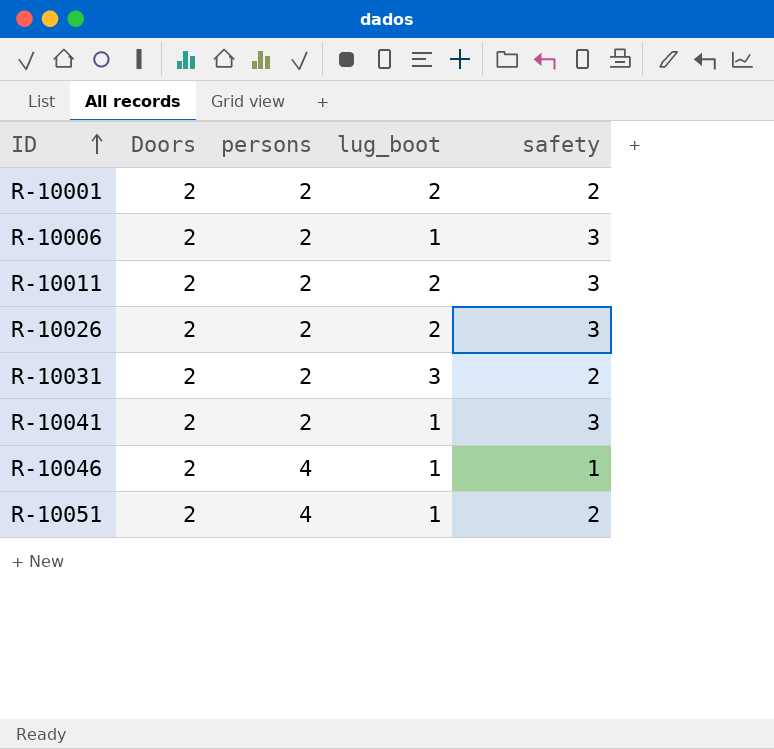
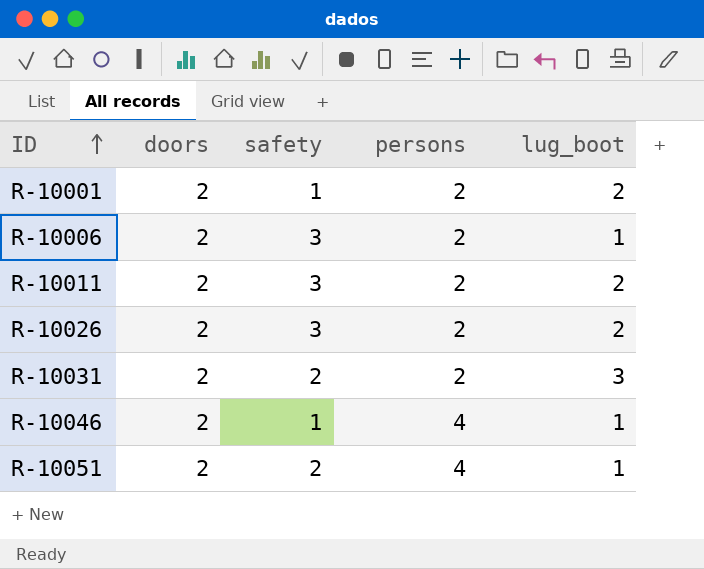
column name: Doors -> doors
column safety | position: 5 -> 3
row R-10041: 2 | 2 | 1 | 3 -> none
R-10001 | safety: 2 -> 1

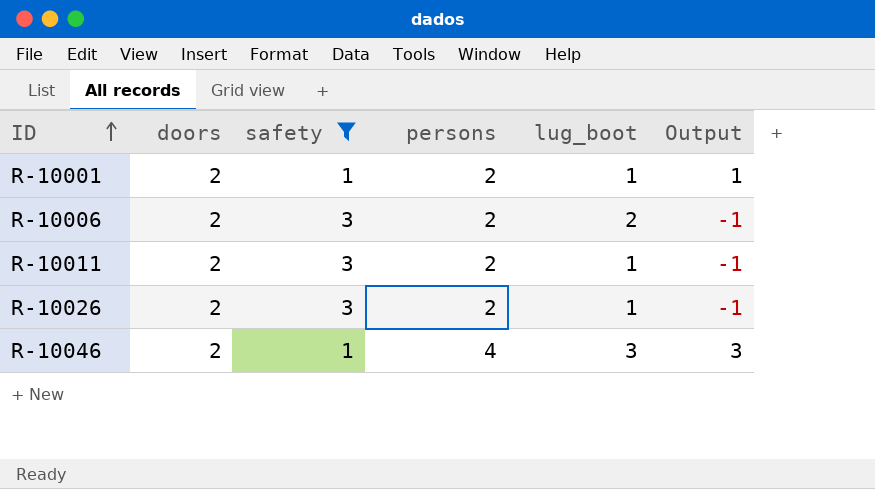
filter: none -> safety != 2
column Output | formula: none -> [persons] - [safety]
R-10001 | lug_boot: 2 -> 1
R-10006 | lug_boot: 1 -> 2
R-10011 | lug_boot: 2 -> 1
R-10026 | lug_boot: 2 -> 1
R-10046 | lug_boot: 1 -> 3

